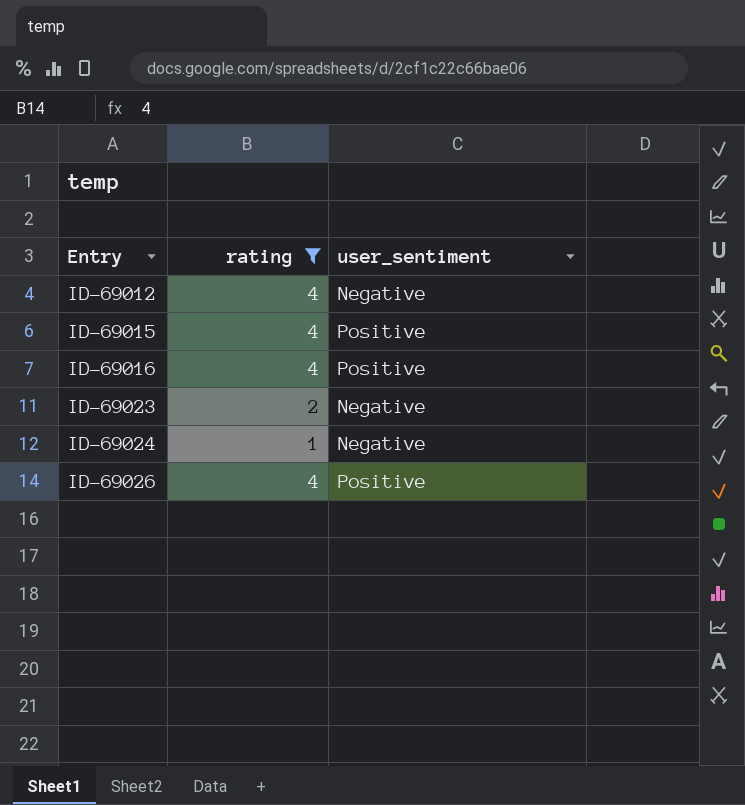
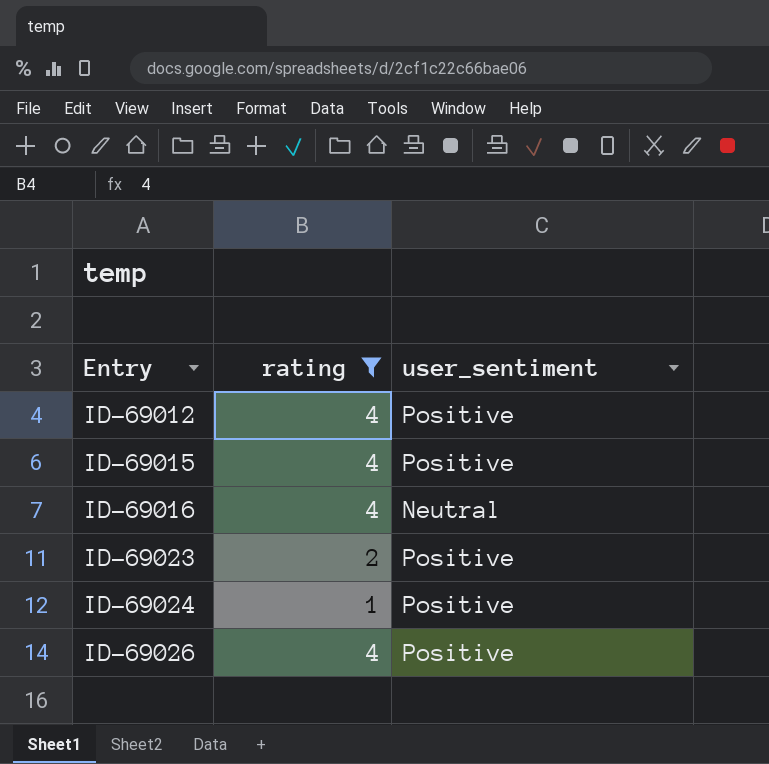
ID-69012 | user_sentiment: Negative -> Positive
ID-69016 | user_sentiment: Positive -> Neutral
ID-69023 | user_sentiment: Negative -> Positive
ID-69024 | user_sentiment: Negative -> Positive

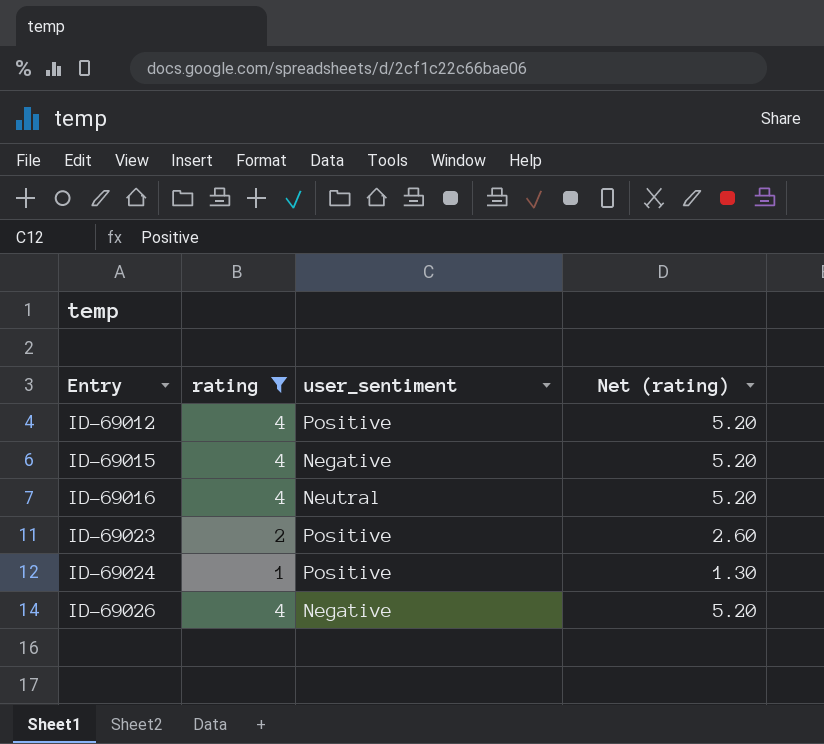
column Net (rating) | formula: none -> [rating] * 1.3
ID-69015 | user_sentiment: Positive -> Negative
ID-69026 | user_sentiment: Positive -> Negative

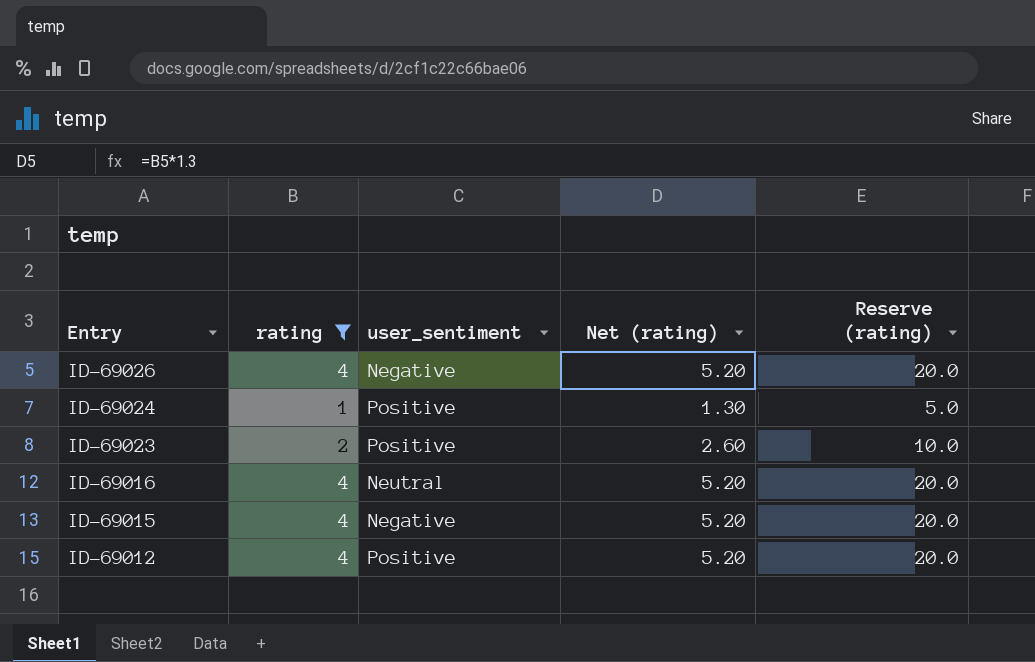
row order: Entry ascending -> Entry descending
column Reserve (rating) | formula: none -> [rating] * 5

